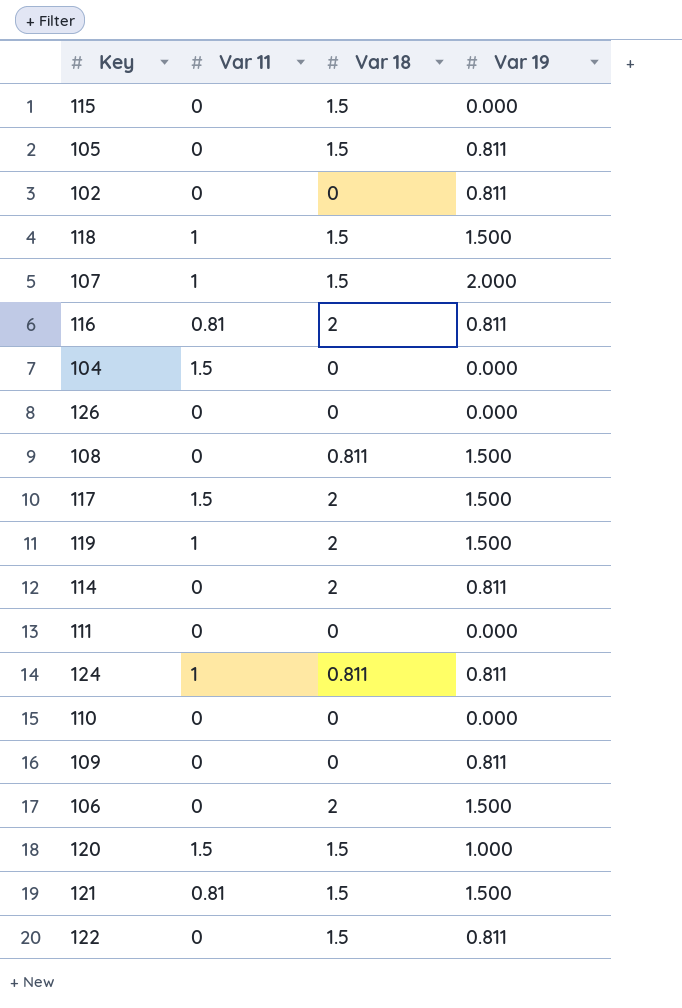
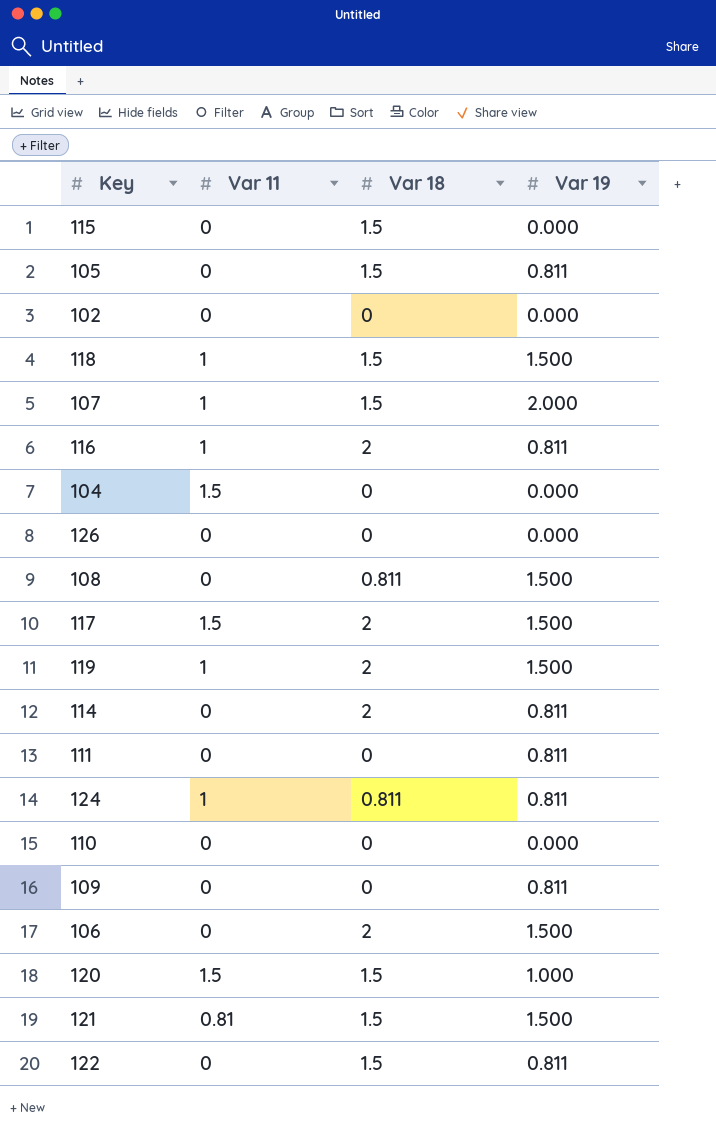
102 | Var 19: 0.811 -> 0.000
116 | Var 11: 0.81 -> 1
111 | Var 19: 0.000 -> 0.811

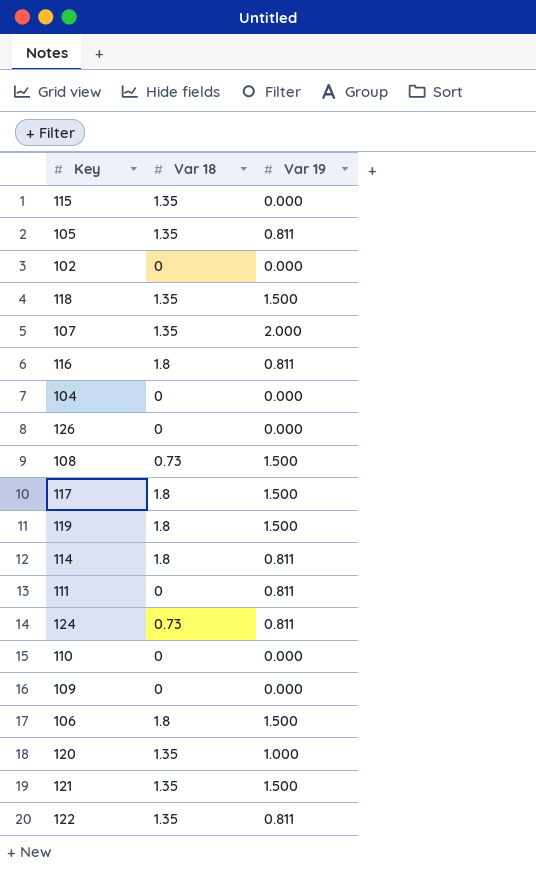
column Var 11 | position: 2 -> none
115 | Var 18: 1.5 -> 1.35
105 | Var 18: 1.5 -> 1.35
118 | Var 18: 1.5 -> 1.35
107 | Var 18: 1.5 -> 1.35
116 | Var 18: 2 -> 1.8
108 | Var 18: 0.811 -> 0.73
117 | Var 18: 2 -> 1.8
119 | Var 18: 2 -> 1.8
114 | Var 18: 2 -> 1.8
124 | Var 18: 0.811 -> 0.73
109 | Var 19: 0.811 -> 0.000
106 | Var 18: 2 -> 1.8
120 | Var 18: 1.5 -> 1.35
121 | Var 18: 1.5 -> 1.35
122 | Var 18: 1.5 -> 1.35

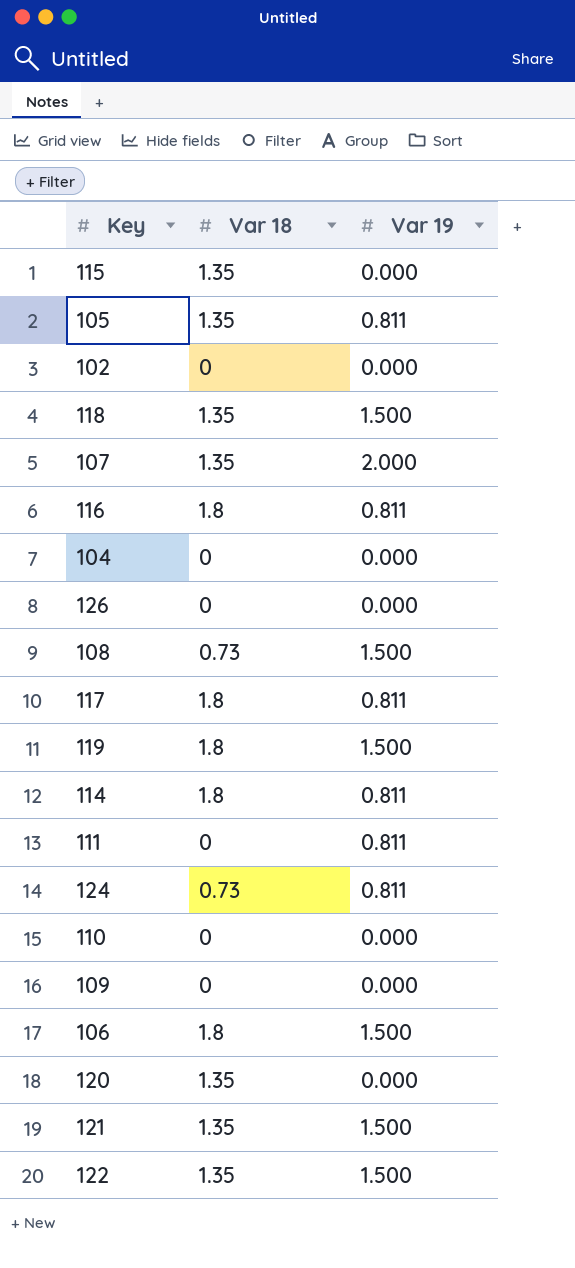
117 | Var 19: 1.500 -> 0.811
120 | Var 19: 1.000 -> 0.000
122 | Var 19: 0.811 -> 1.500

